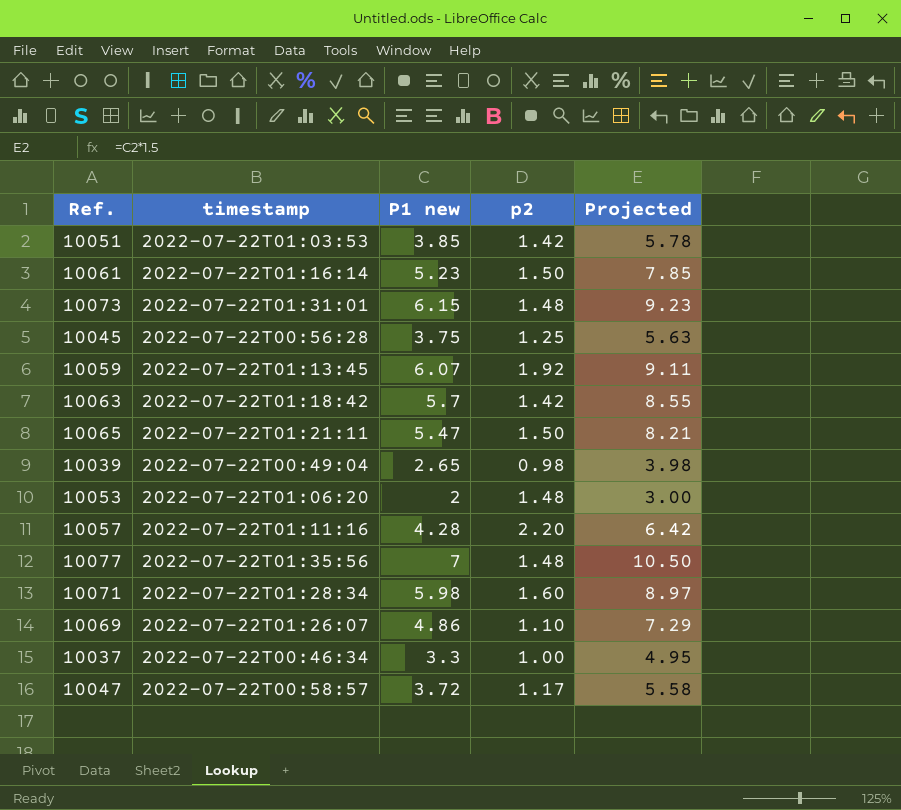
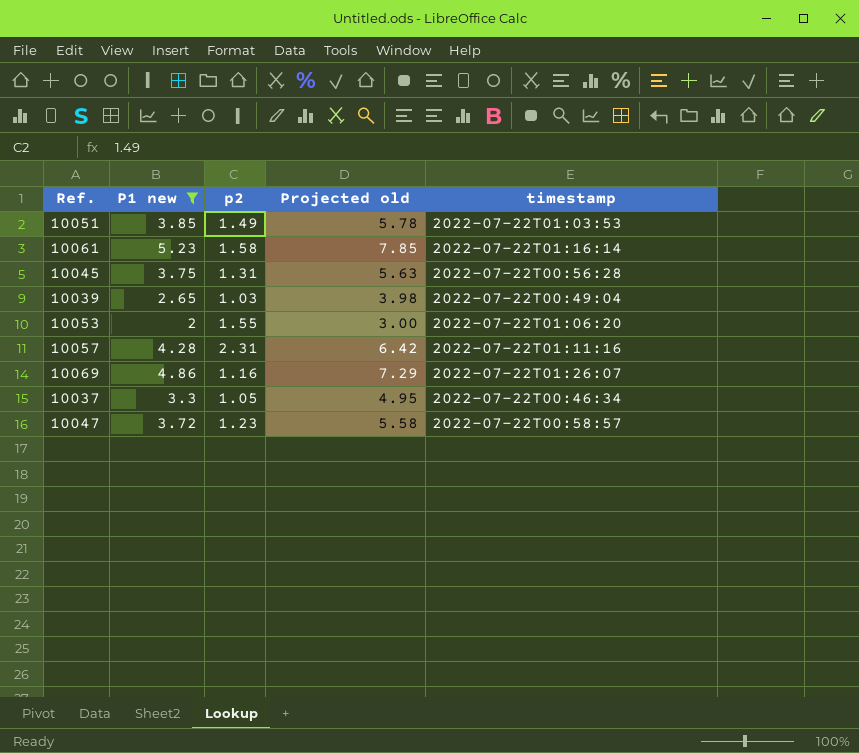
filter: none -> P1 new <= 5.23
column name: Projected -> Projected old
column timestamp | position: 2 -> 5
10051 | p2: 1.42 -> 1.49
10061 | p2: 1.50 -> 1.58
10045 | p2: 1.25 -> 1.31
10039 | p2: 0.98 -> 1.03
10053 | p2: 1.48 -> 1.55
10057 | p2: 2.20 -> 2.31
10069 | p2: 1.10 -> 1.16
10037 | p2: 1.00 -> 1.05
10047 | p2: 1.17 -> 1.23

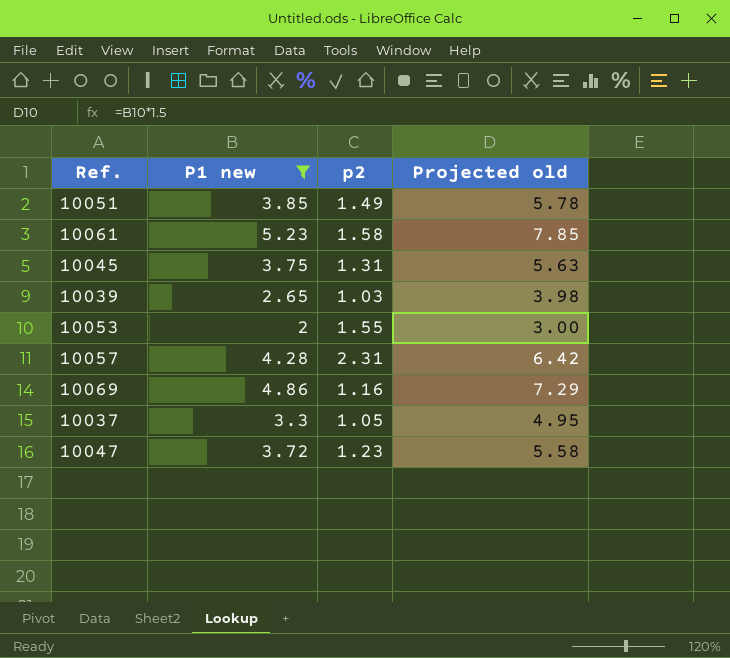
column timestamp | position: 5 -> none

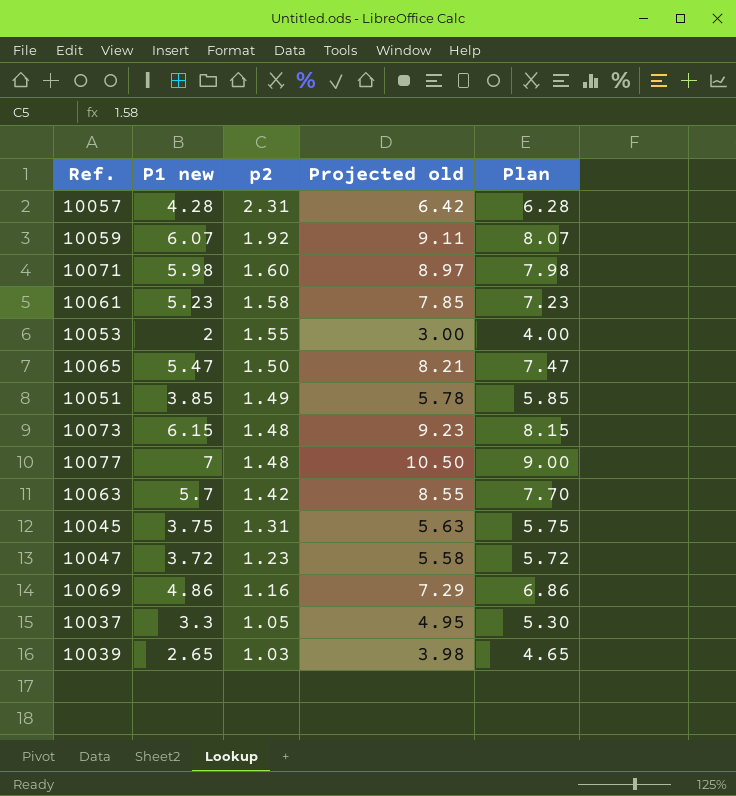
filter: P1 new <= 5.23 -> none
row order: none -> p2 descending
column Plan | formula: none -> [P1 new] + 2

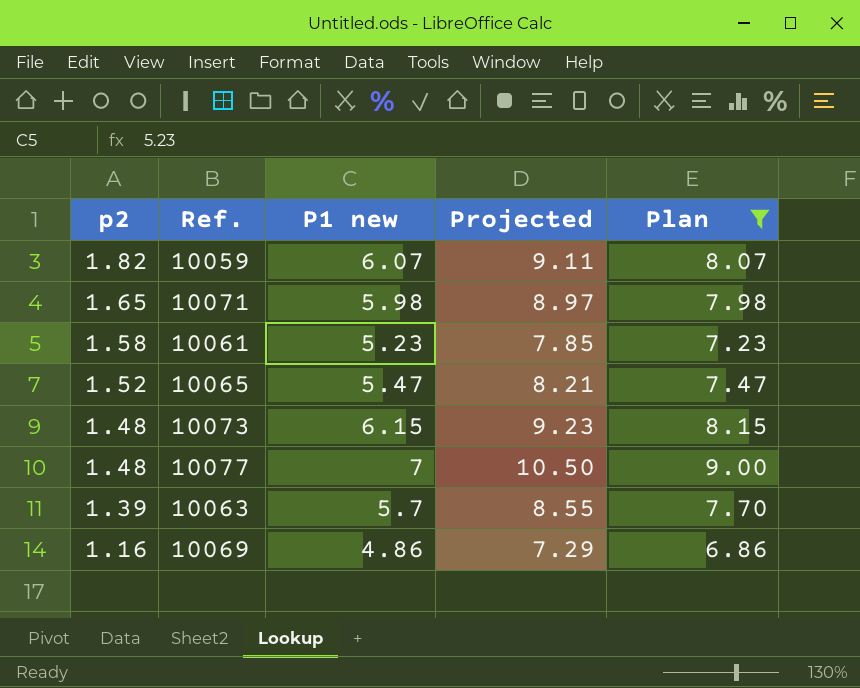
filter: none -> Plan >= 6.86
column p2 | position: 3 -> 1
column name: Projected old -> Projected
10059 | p2: 1.92 -> 1.82
10071 | p2: 1.60 -> 1.65
10065 | p2: 1.50 -> 1.52
10063 | p2: 1.42 -> 1.39

